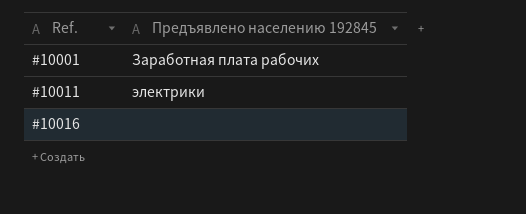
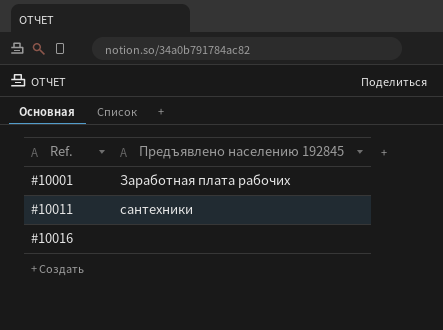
#10011 | Предъявлено населению 192845: электрики -> сантехники

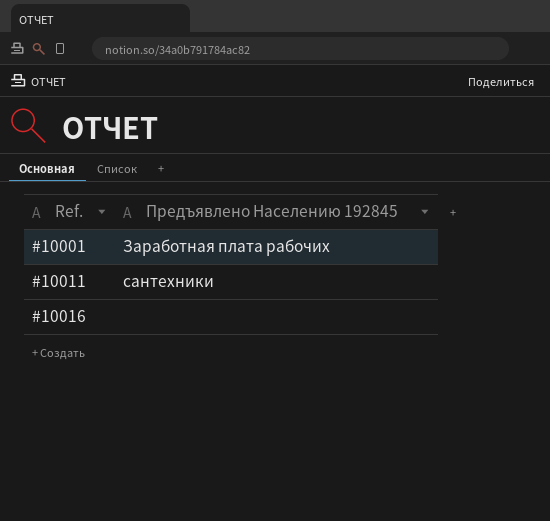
column name: Предъявлено населению 192845 -> Предъявлено Населению 192845

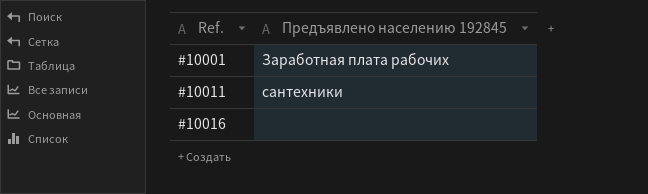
column name: Предъявлено Населению 192845 -> Предъявлено населению 192845

